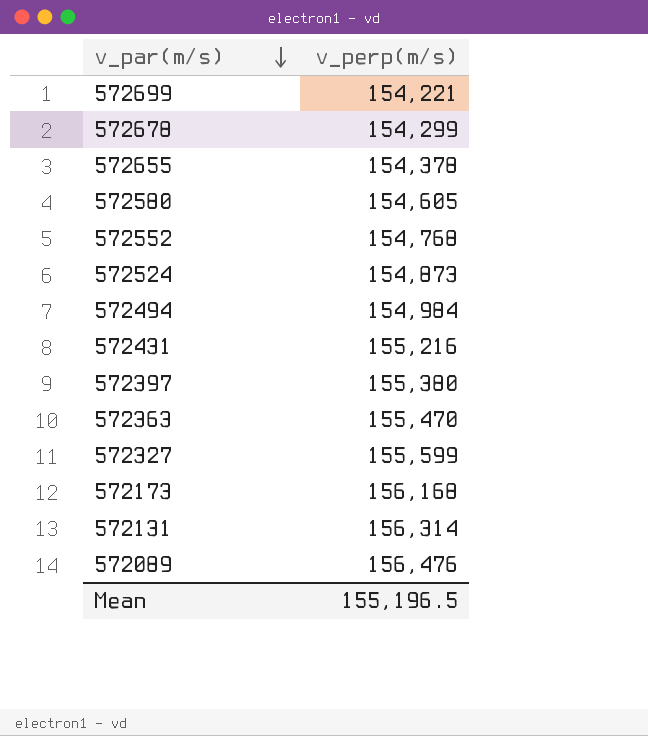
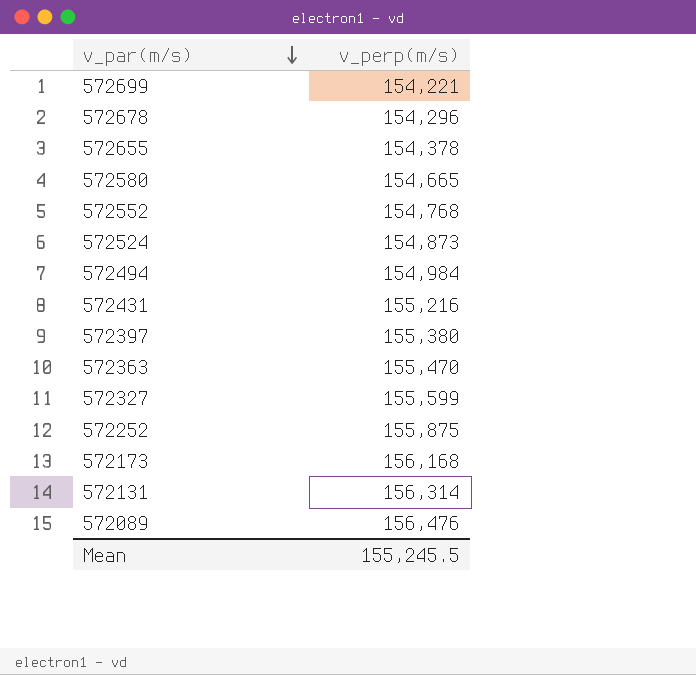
572678 | v_perp(m/s): 154,299 -> 154,296
572580 | v_perp(m/s): 154,605 -> 154,665
row 572252: none -> 155,875
Mean | v_perp(m/s): 155,196.5 -> 155,245.5

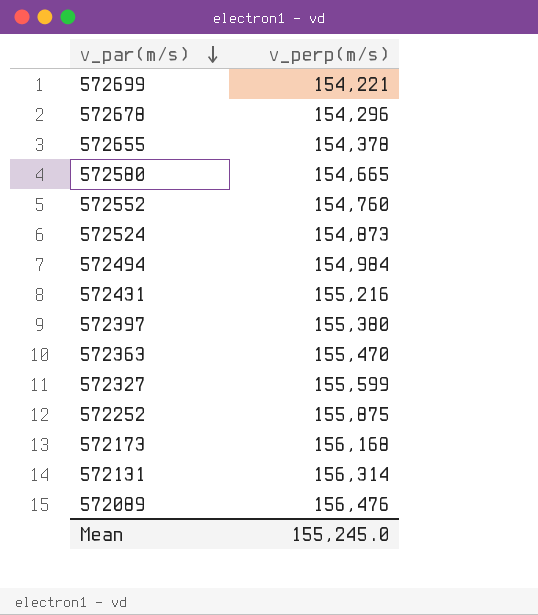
572552 | v_perp(m/s): 154,768 -> 154,760
Mean | v_perp(m/s): 155,245.5 -> 155,245.0

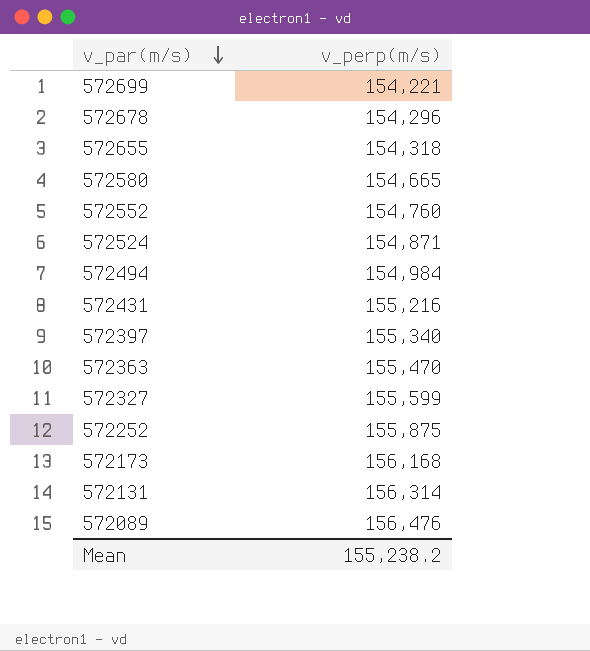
572655 | v_perp(m/s): 154,378 -> 154,318
572524 | v_perp(m/s): 154,873 -> 154,871
572397 | v_perp(m/s): 155,380 -> 155,340
Mean | v_perp(m/s): 155,245.0 -> 155,238.2

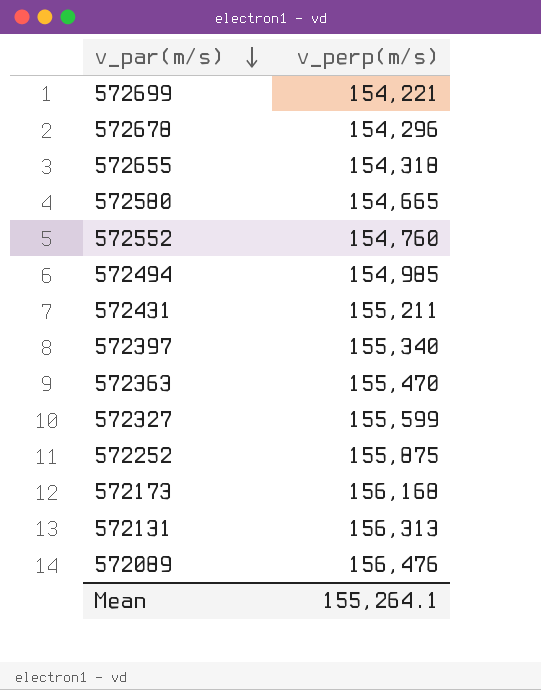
row 572524: 154,871 -> none
572494 | v_perp(m/s): 154,984 -> 154,985
572431 | v_perp(m/s): 155,216 -> 155,211
572131 | v_perp(m/s): 156,314 -> 156,313
Mean | v_perp(m/s): 155,238.2 -> 155,264.1

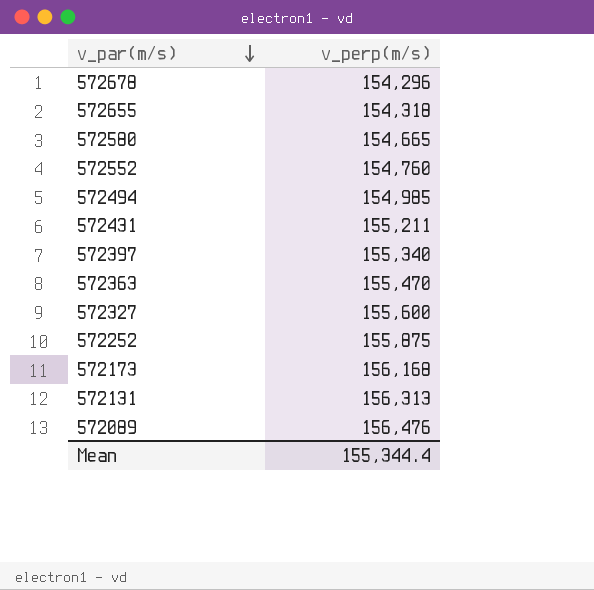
row 572699: 154,221 -> none
572327 | v_perp(m/s): 155,599 -> 155,600
Mean | v_perp(m/s): 155,264.1 -> 155,344.4

